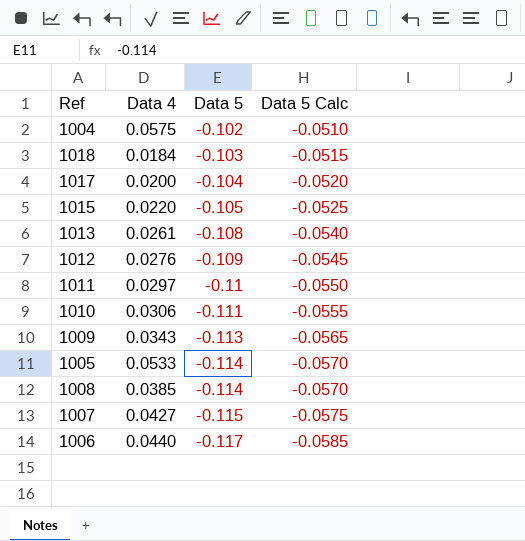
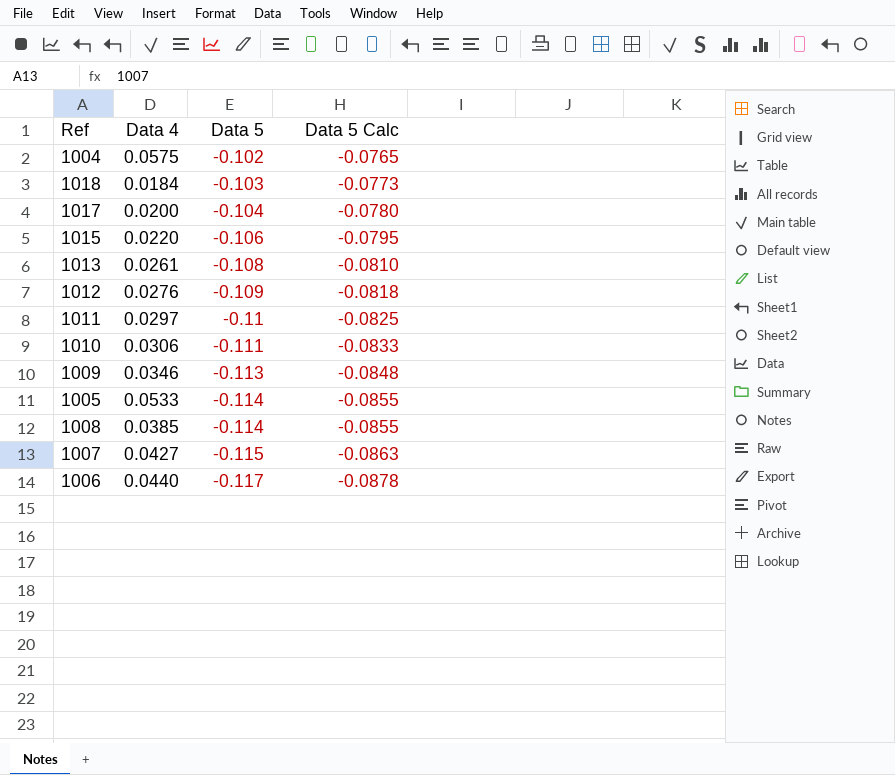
column Data 5 Calc | formula: [Data 5] * 0.5 -> [Data 5] * 0.75
1015 | Data 5: -0.105 -> -0.106
1009 | Data 4: 0.0343 -> 0.0346

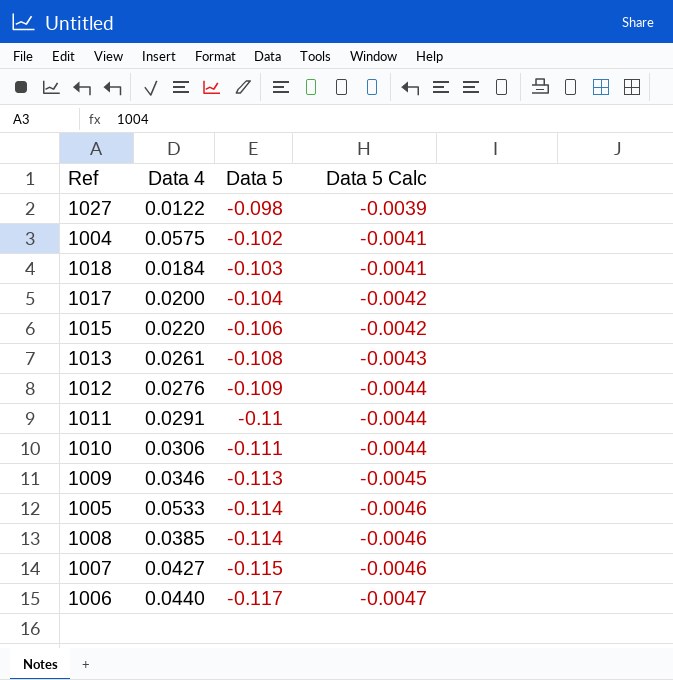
column Data 5 Calc | formula: [Data 5] * 0.75 -> [Data 5] * 0.04
row 1027: none -> 0.0122 | -0.098 | -0.0039
1011 | Data 4: 0.0297 -> 0.0291

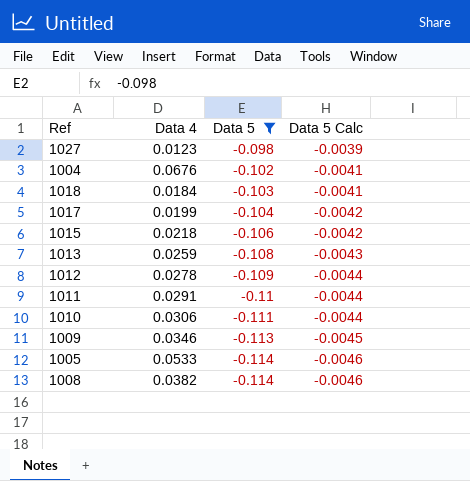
filter: none -> Data 5 >= -0.114
1027 | Data 4: 0.0122 -> 0.0123
1004 | Data 4: 0.0575 -> 0.0676
1017 | Data 4: 0.0200 -> 0.0199
1015 | Data 4: 0.0220 -> 0.0218
1013 | Data 4: 0.0261 -> 0.0259
1012 | Data 4: 0.0276 -> 0.0278
1008 | Data 4: 0.0385 -> 0.0382

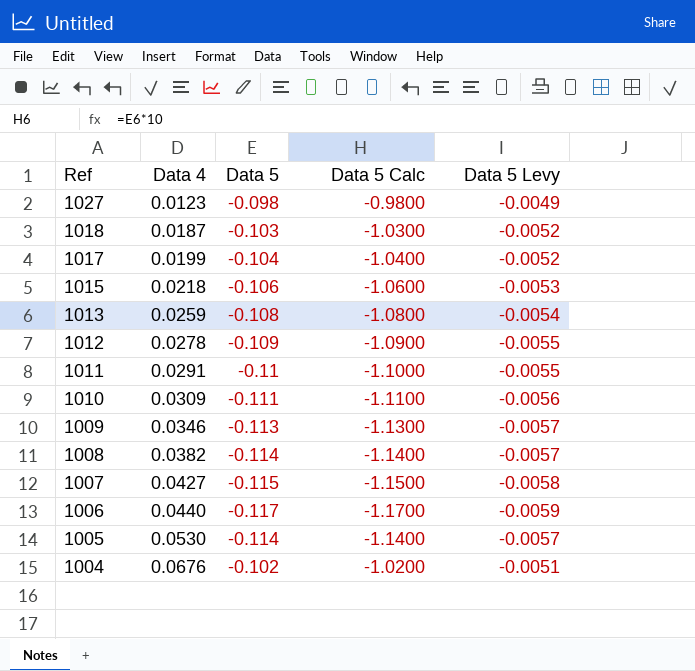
filter: Data 5 >= -0.114 -> none
row order: Data 5 descending -> Ref descending
column Data 5 Calc | formula: [Data 5] * 0.04 -> [Data 5] * 10
column Data 5 Levy | formula: none -> [Data 5] * 0.05
1018 | Data 4: 0.0184 -> 0.0187
1010 | Data 4: 0.0306 -> 0.0309
1005 | Data 4: 0.0533 -> 0.0530

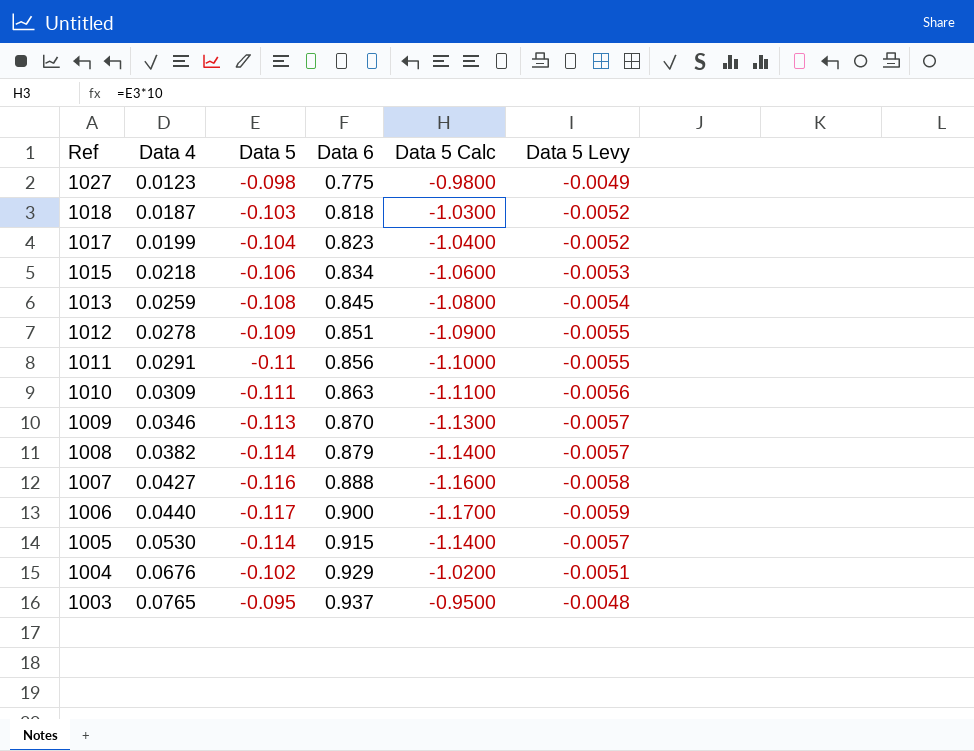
column Data 6 | position: none -> 4
1007 | Data 5: -0.115 -> -0.116
1007 | Data 5 Calc: -1.1500 -> -1.1600
row 1003: none -> 0.0765 | -0.095 | 0.937 | -0.9500 | -0.0048

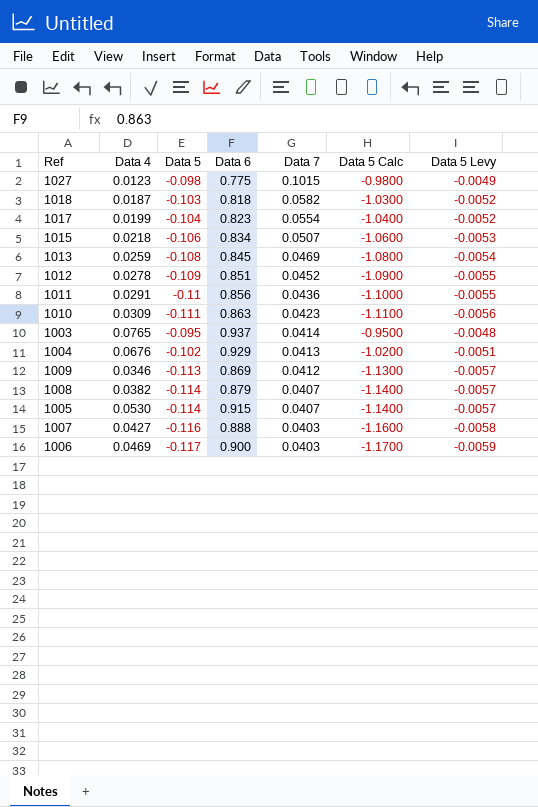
row order: Ref descending -> Data 7 descending
column Data 7 | position: none -> 5
1009 | Data 6: 0.870 -> 0.869
1006 | Data 4: 0.0440 -> 0.0469

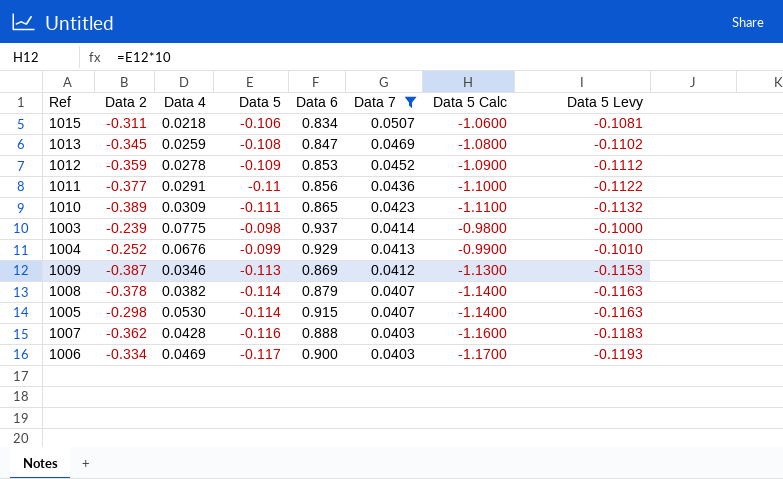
filter: none -> Data 7 <= 0.0507
column Data 2 | position: none -> 2
column Data 5 Levy | formula: [Data 5] * 0.05 -> [Data 5] * 1.02
1013 | Data 6: 0.845 -> 0.847
1012 | Data 6: 0.851 -> 0.853
1010 | Data 6: 0.863 -> 0.865
1003 | Data 4: 0.0765 -> 0.0775
1003 | Data 5: -0.095 -> -0.098
1003 | Data 5 Calc: -0.9500 -> -0.9800
1004 | Data 5: -0.102 -> -0.099
1004 | Data 5 Calc: -1.0200 -> -0.9900
1007 | Data 4: 0.0427 -> 0.0428

